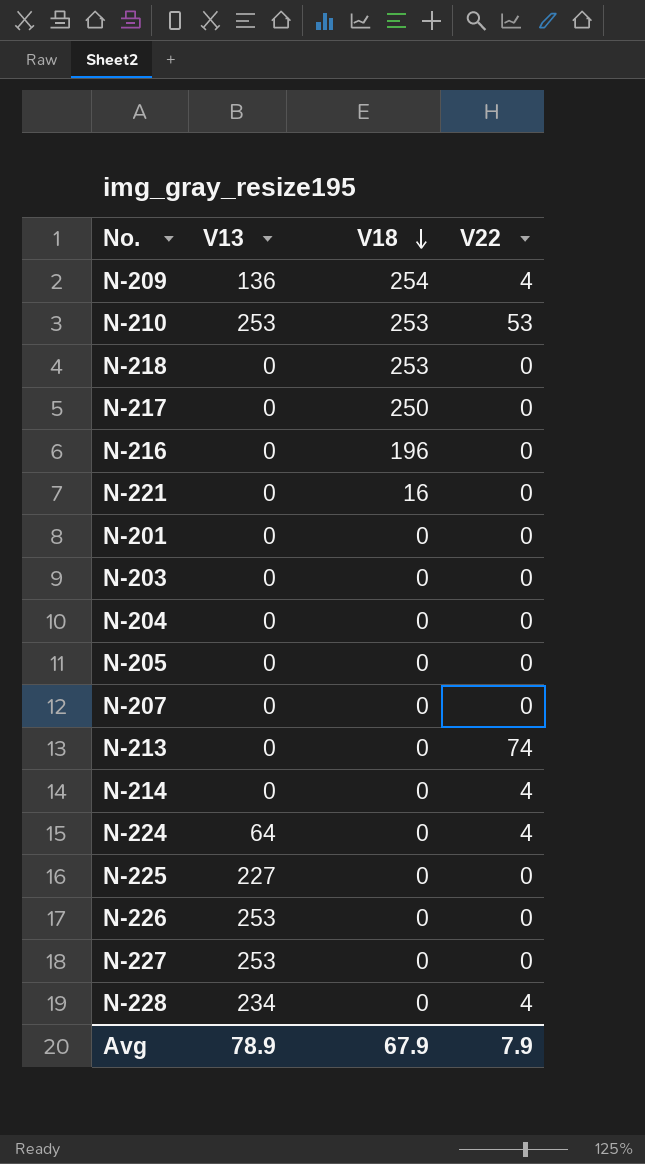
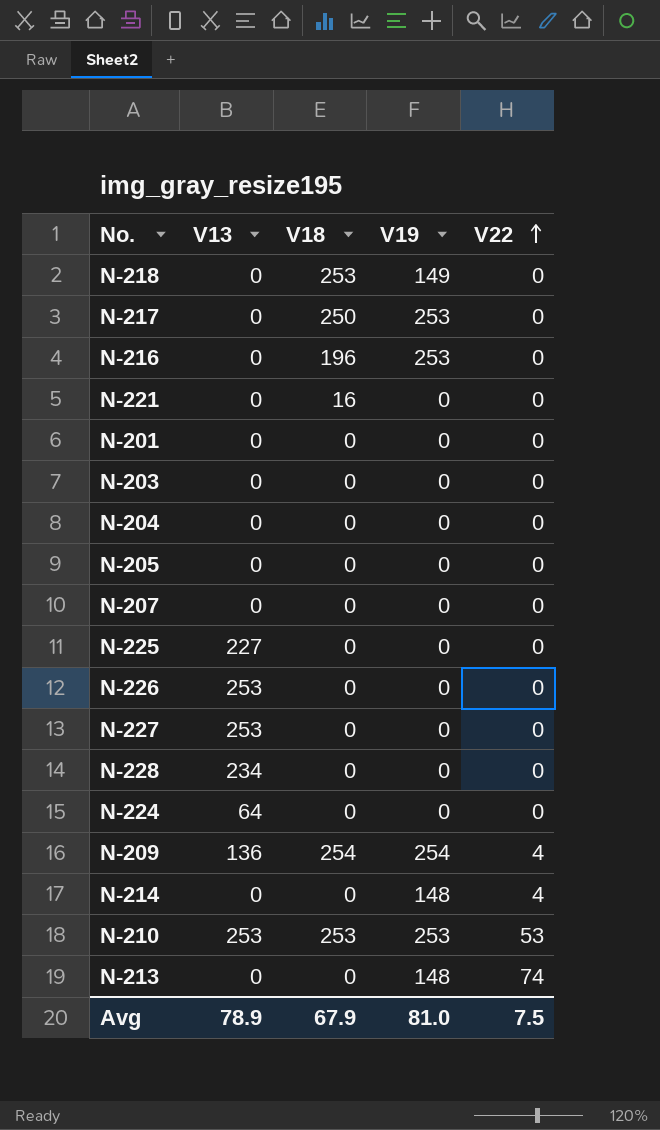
row order: V18 descending -> V22 ascending
column V19 | position: none -> 4
N-228 | V22: 4 -> 0
N-224 | V22: 4 -> 0
Avg | V22: 7.9 -> 7.5

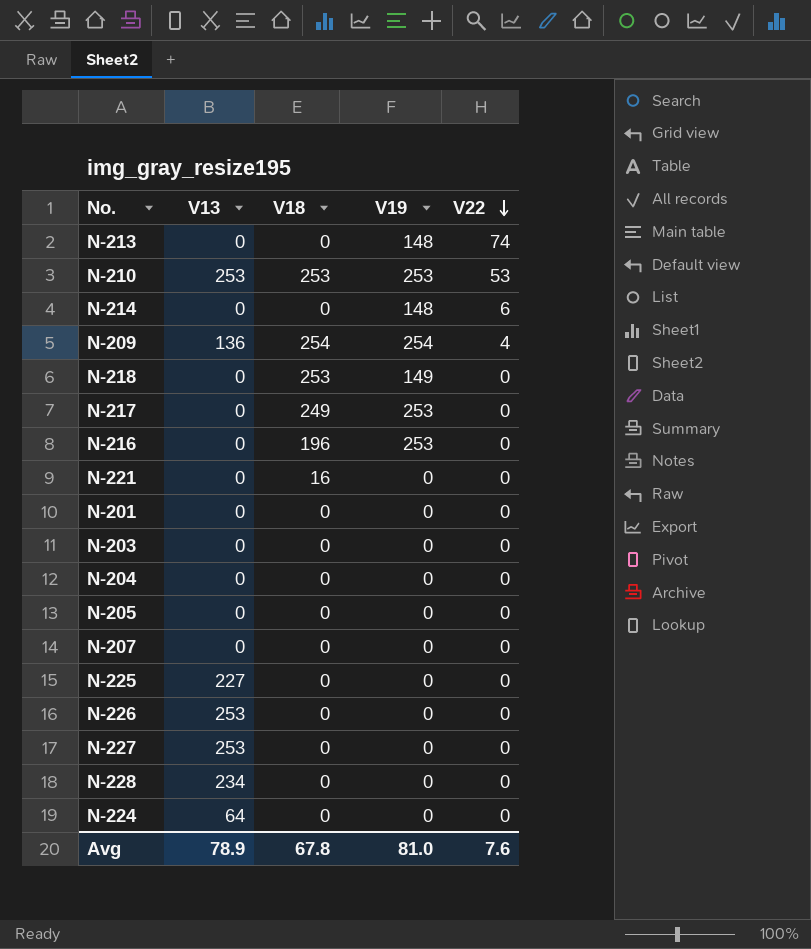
row order: V22 ascending -> V22 descending
N-214 | V22: 4 -> 6
N-217 | V18: 250 -> 249
Avg | V18: 67.9 -> 67.8
Avg | V22: 7.5 -> 7.6

